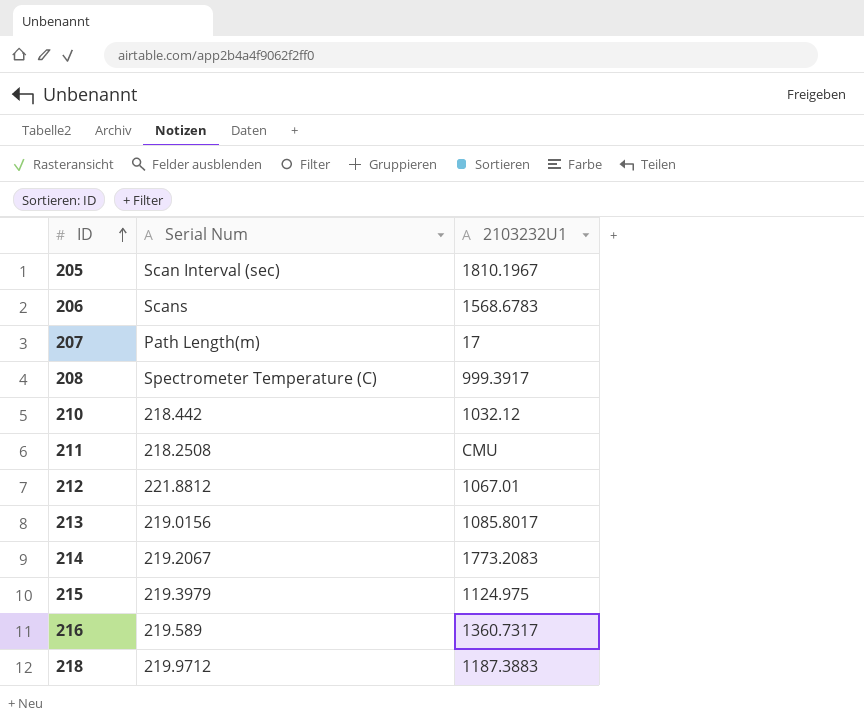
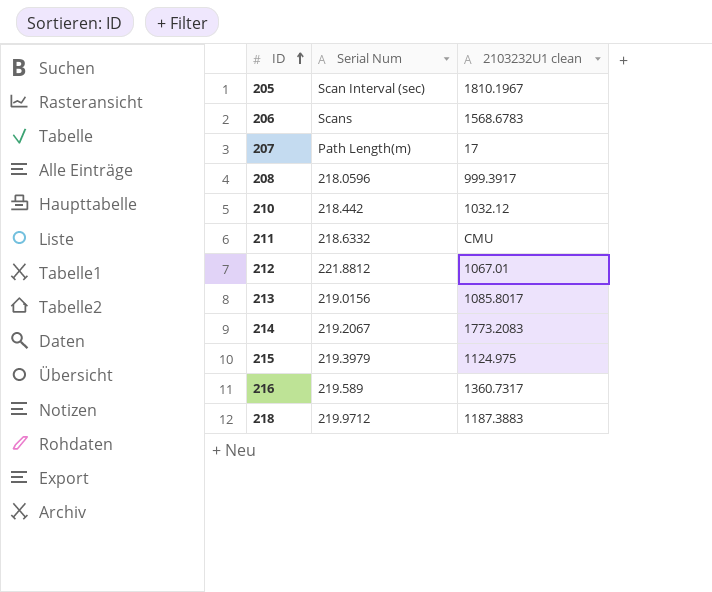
column name: 2103232U1 -> 2103232U1 clean
208 | Serial Num: Spectrometer Temperature (C) -> 218.0596
211 | Serial Num: 218.2508 -> 218.6332

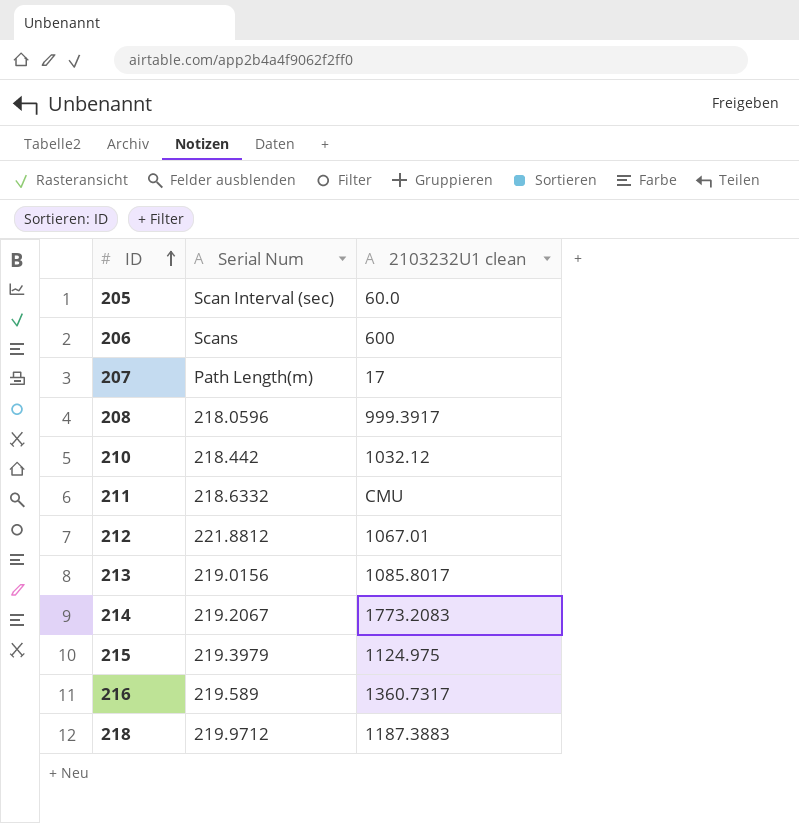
205 | 2103232U1 clean: 1810.1967 -> 60.0
206 | 2103232U1 clean: 1568.6783 -> 600

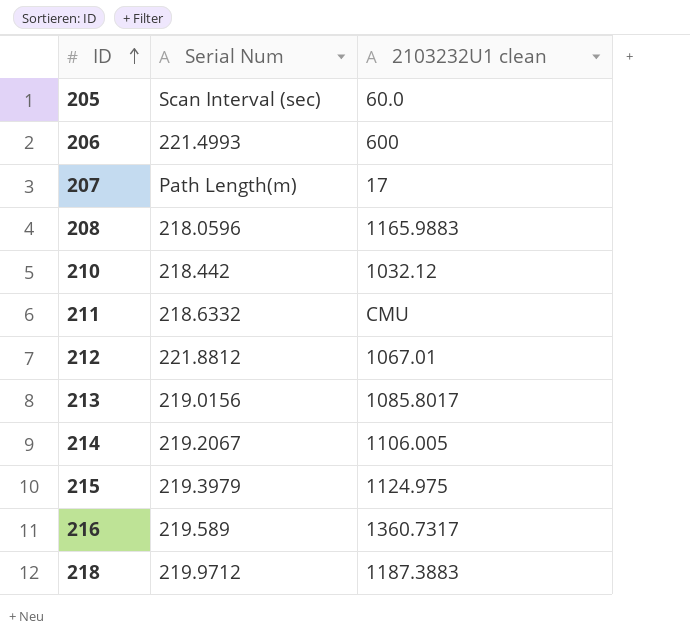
206 | Serial Num: Scans -> 221.4993
208 | 2103232U1 clean: 999.3917 -> 1165.9883
214 | 2103232U1 clean: 1773.2083 -> 1106.005

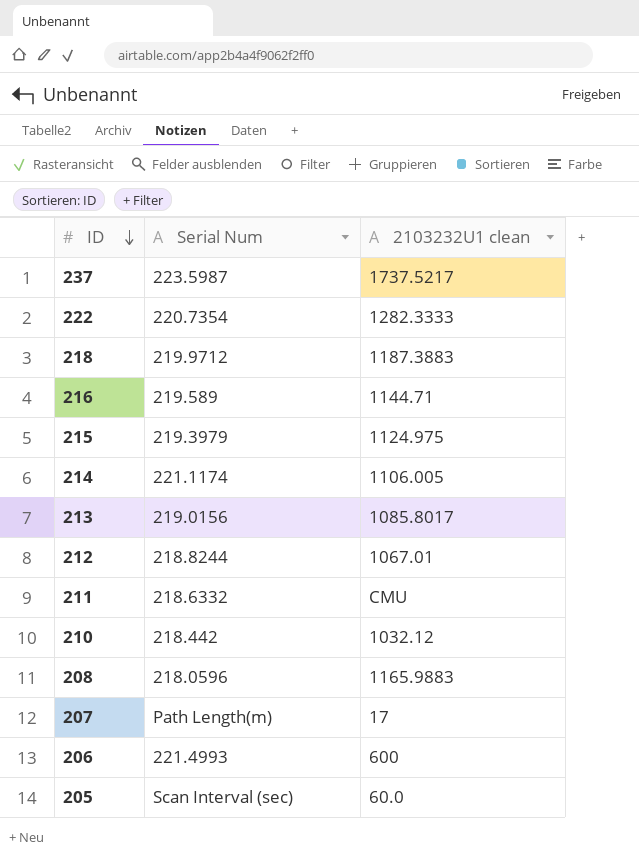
row order: ID ascending -> ID descending
row 237: none -> 223.5987 | 1737.5217
row 222: none -> 220.7354 | 1282.3333
216 | 2103232U1 clean: 1360.7317 -> 1144.71
214 | Serial Num: 219.2067 -> 221.1174
212 | Serial Num: 221.8812 -> 218.8244

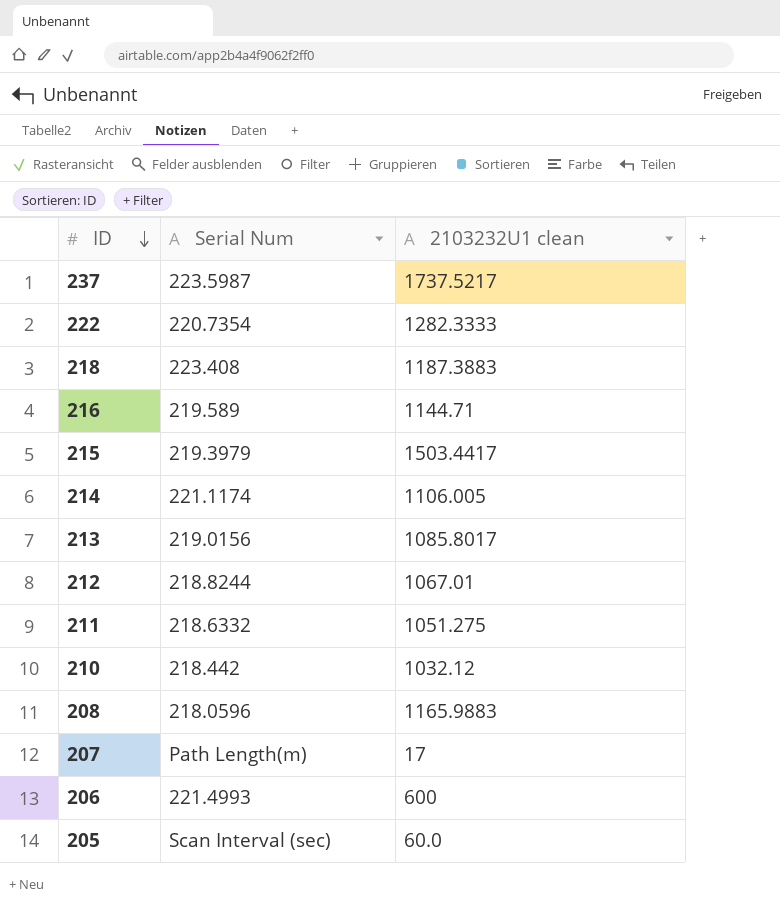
218 | Serial Num: 219.9712 -> 223.408
215 | 2103232U1 clean: 1124.975 -> 1503.4417
211 | 2103232U1 clean: CMU -> 1051.275

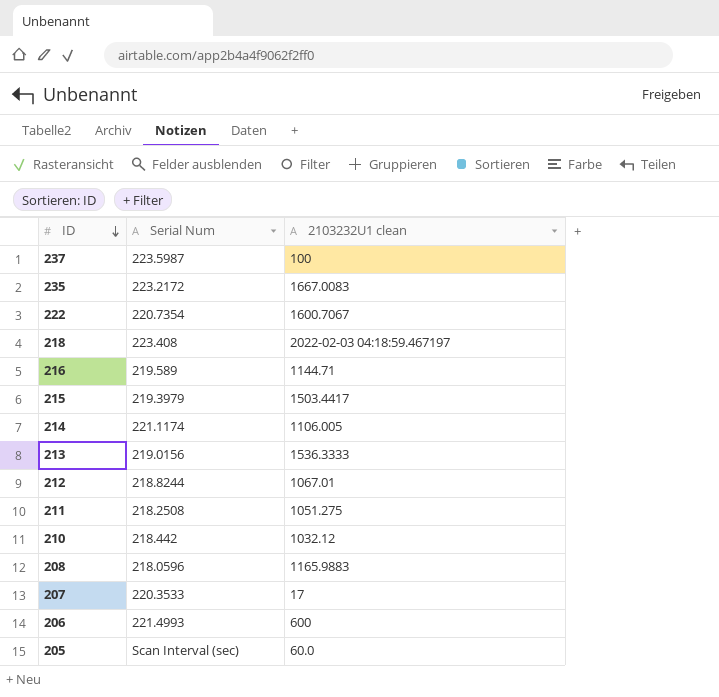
237 | 2103232U1 clean: 1737.5217 -> 100
row 235: none -> 223.2172 | 1667.0083
222 | 2103232U1 clean: 1282.3333 -> 1600.7067
218 | 2103232U1 clean: 1187.3883 -> 2022-02-03 04:18:59.467197
213 | 2103232U1 clean: 1085.8017 -> 1536.3333
211 | Serial Num: 218.6332 -> 218.2508
207 | Serial Num: Path Length(m) -> 220.3533

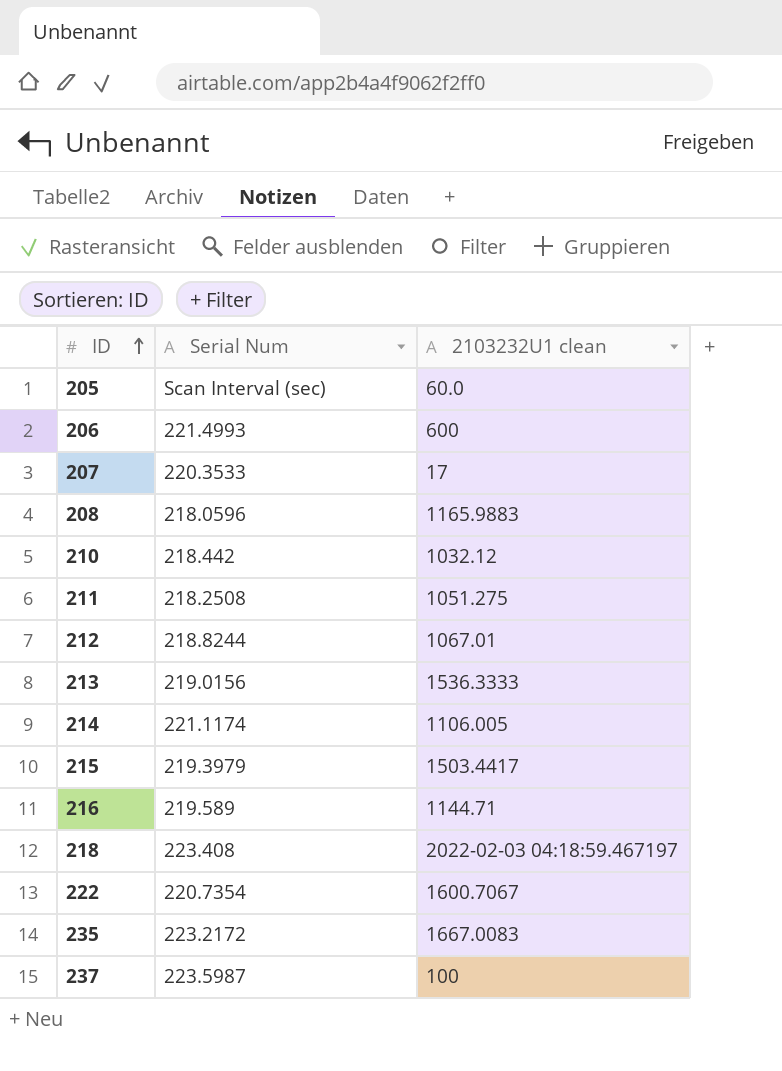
row order: ID descending -> ID ascending

